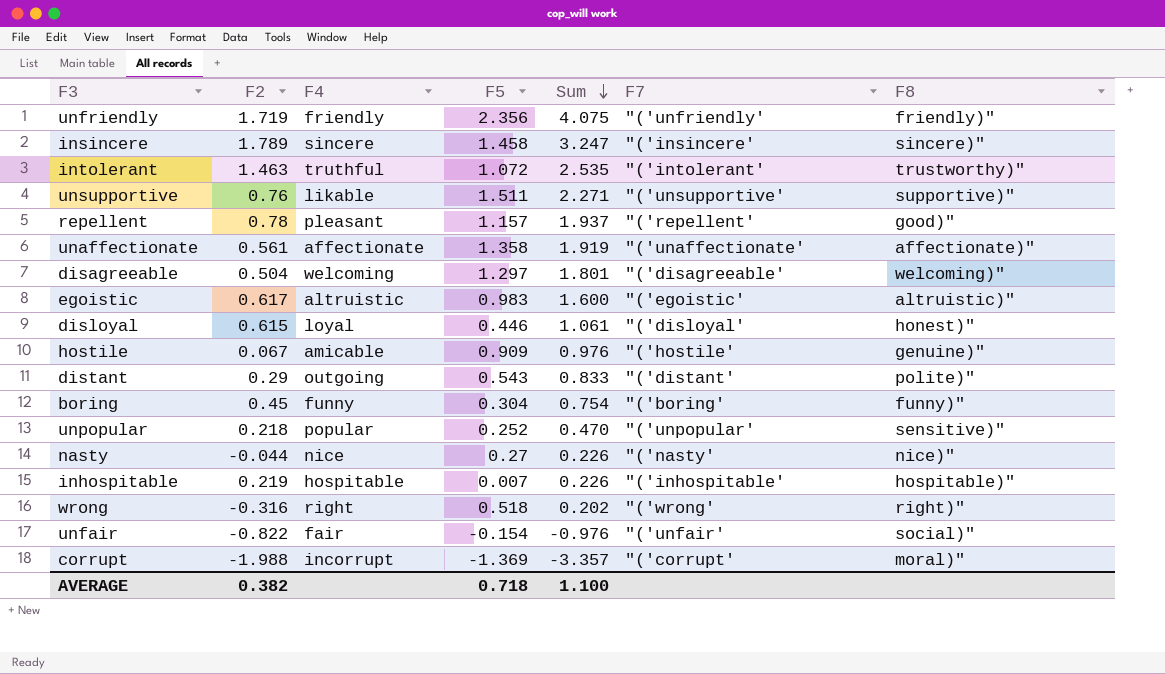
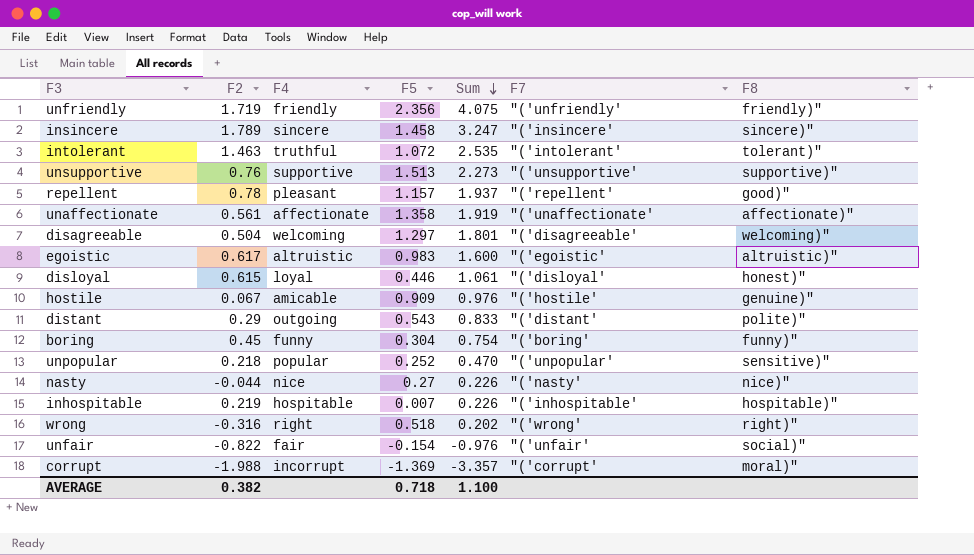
intolerant | F8: trustworthy)" -> tolerant)"
unsupportive | F4: likable -> supportive
unsupportive | F5: 1.511 -> 1.513
unsupportive | Sum: 2.271 -> 2.273

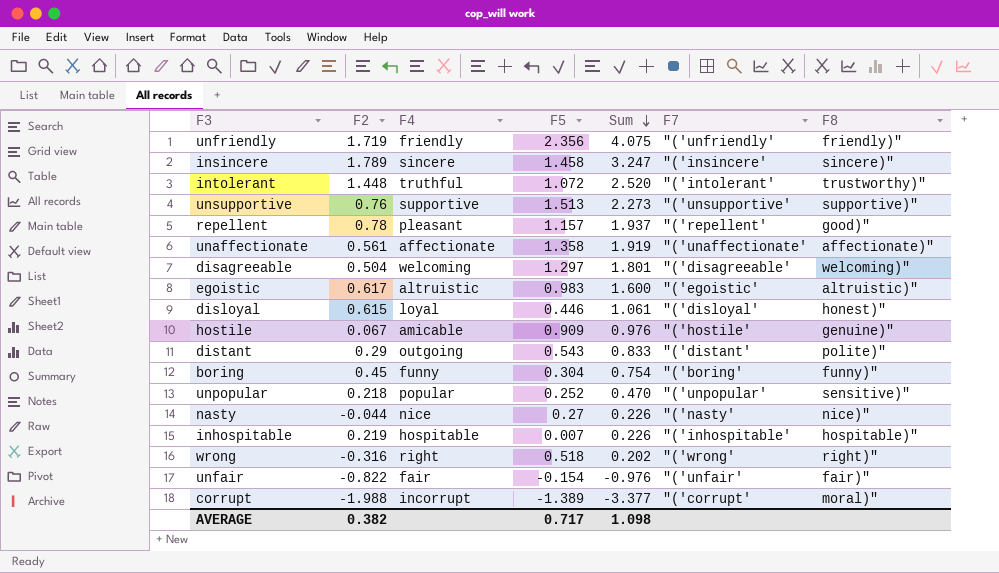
intolerant | F2: 1.463 -> 1.448
intolerant | Sum: 2.535 -> 2.520
intolerant | F8: tolerant)" -> trustworthy)"
unfair | F8: social)" -> fair)"
corrupt | F5: -1.369 -> -1.389
corrupt | Sum: -3.357 -> -3.377
AVERAGE | F5: 0.718 -> 0.717
AVERAGE | Sum: 1.100 -> 1.098

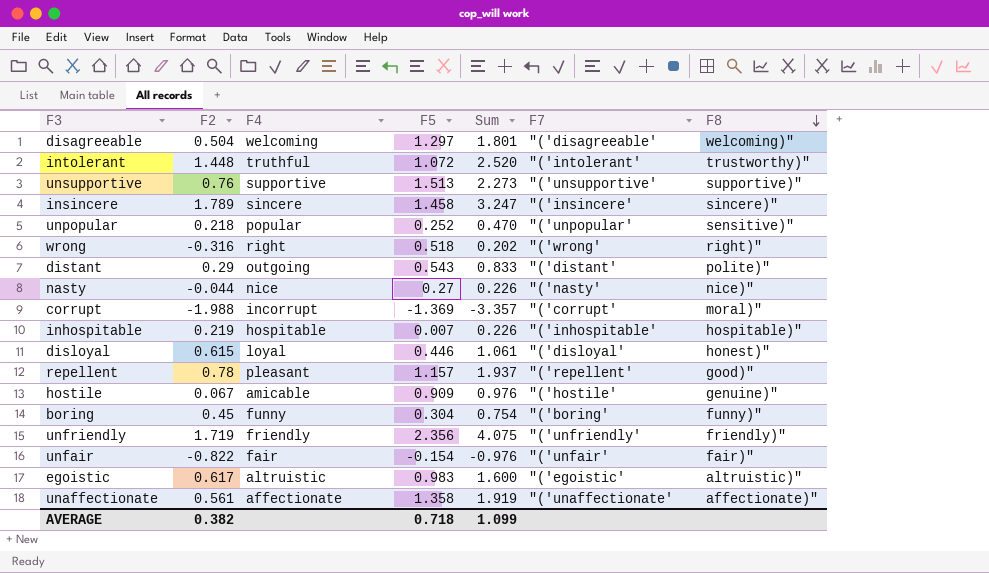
row order: Sum descending -> F8 descending
corrupt | F5: -1.389 -> -1.369
corrupt | Sum: -3.377 -> -3.357
AVERAGE | F5: 0.717 -> 0.718
AVERAGE | Sum: 1.098 -> 1.099

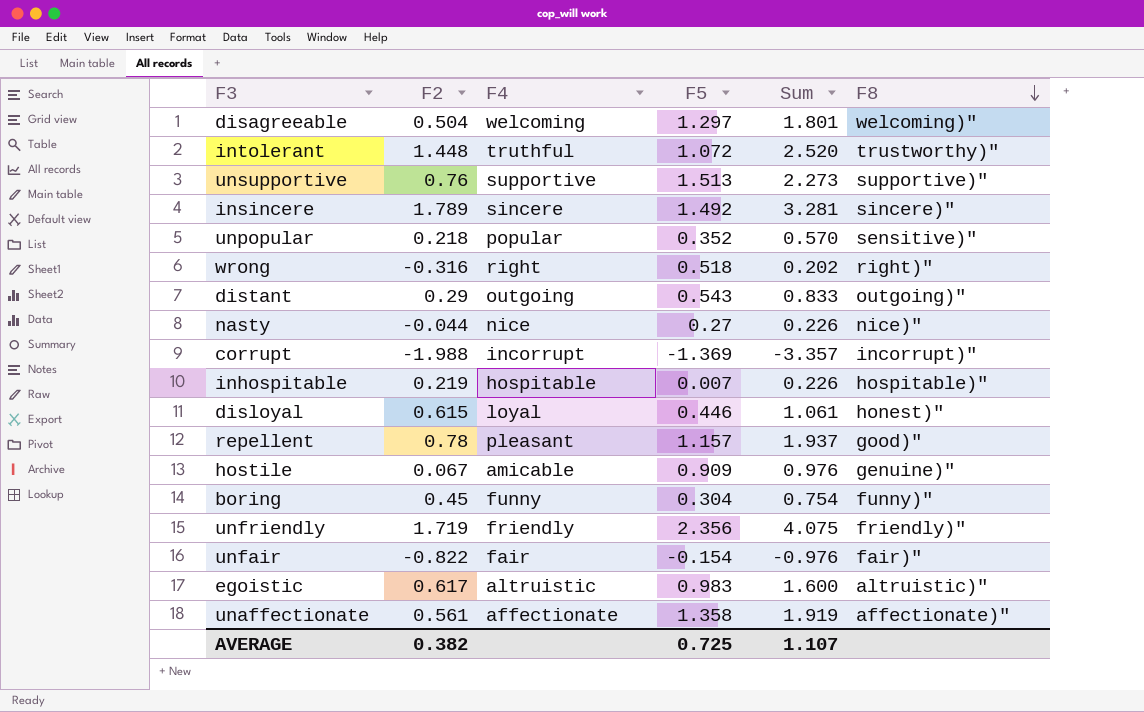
column F7 | position: 6 -> none
insincere | F5: 1.458 -> 1.492
insincere | Sum: 3.247 -> 3.281
unpopular | F5: 0.252 -> 0.352
unpopular | Sum: 0.470 -> 0.570
distant | F8: polite)" -> outgoing)"
corrupt | F8: moral)" -> incorrupt)"
AVERAGE | F5: 0.718 -> 0.725
AVERAGE | Sum: 1.099 -> 1.107

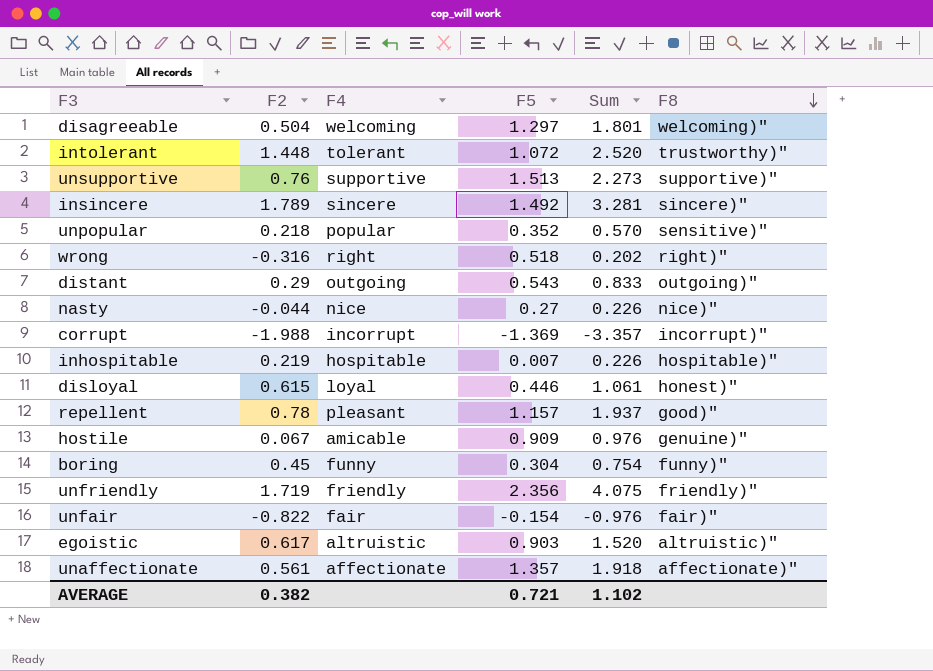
intolerant | F4: truthful -> tolerant
egoistic | F5: 0.983 -> 0.903
egoistic | Sum: 1.600 -> 1.520
unaffectionate | F5: 1.358 -> 1.357
unaffectionate | Sum: 1.919 -> 1.918
AVERAGE | F5: 0.725 -> 0.721
AVERAGE | Sum: 1.107 -> 1.102

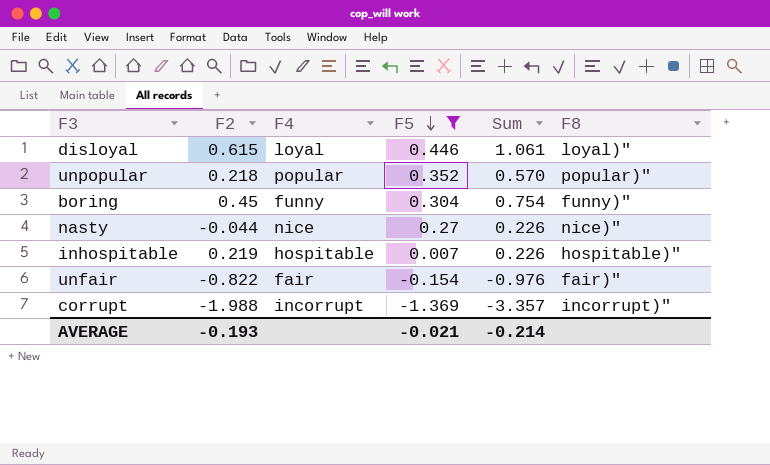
filter: none -> F5 <= 0.446
row order: F8 descending -> F5 descending
disloyal | F8: honest)" -> loyal)"
unpopular | F8: sensitive)" -> popular)"
AVERAGE | F2: 0.382 -> -0.193
AVERAGE | F5: 0.721 -> -0.021
AVERAGE | Sum: 1.102 -> -0.214

